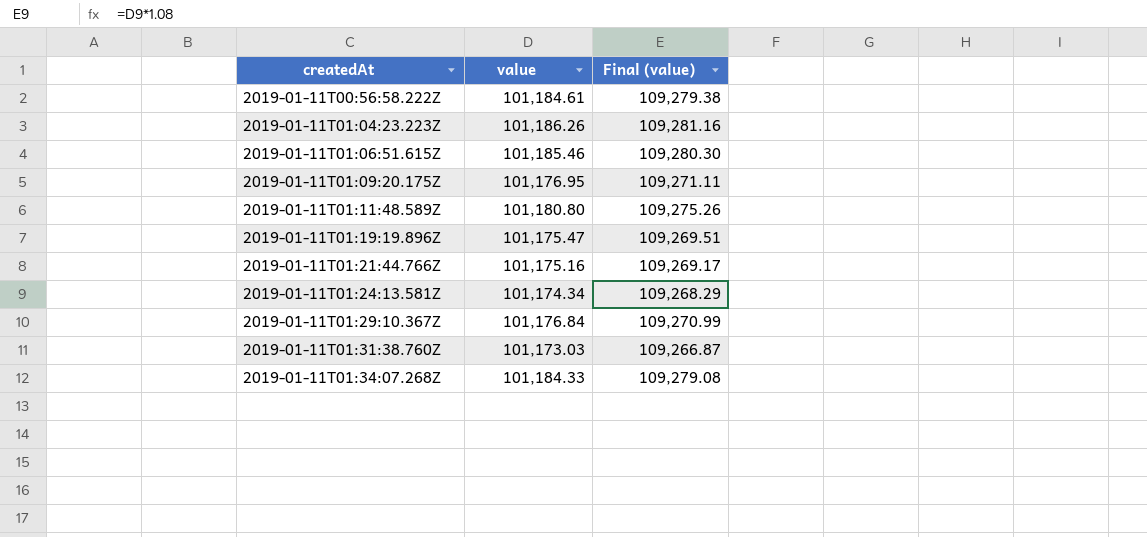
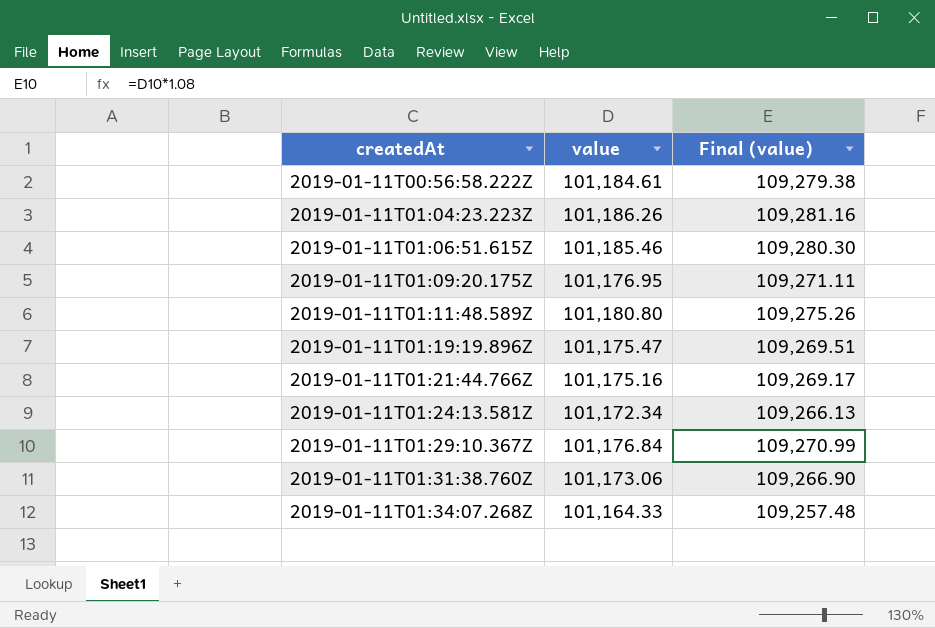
2019-01-11T01:24:13.581Z | value: 101,174.34 -> 101,172.34
2019-01-11T01:24:13.581Z | Final (value): 109,268.29 -> 109,266.13
2019-01-11T01:31:38.760Z | value: 101,173.03 -> 101,173.06
2019-01-11T01:31:38.760Z | Final (value): 109,266.87 -> 109,266.90
2019-01-11T01:34:07.268Z | value: 101,184.33 -> 101,164.33
2019-01-11T01:34:07.268Z | Final (value): 109,279.08 -> 109,257.48

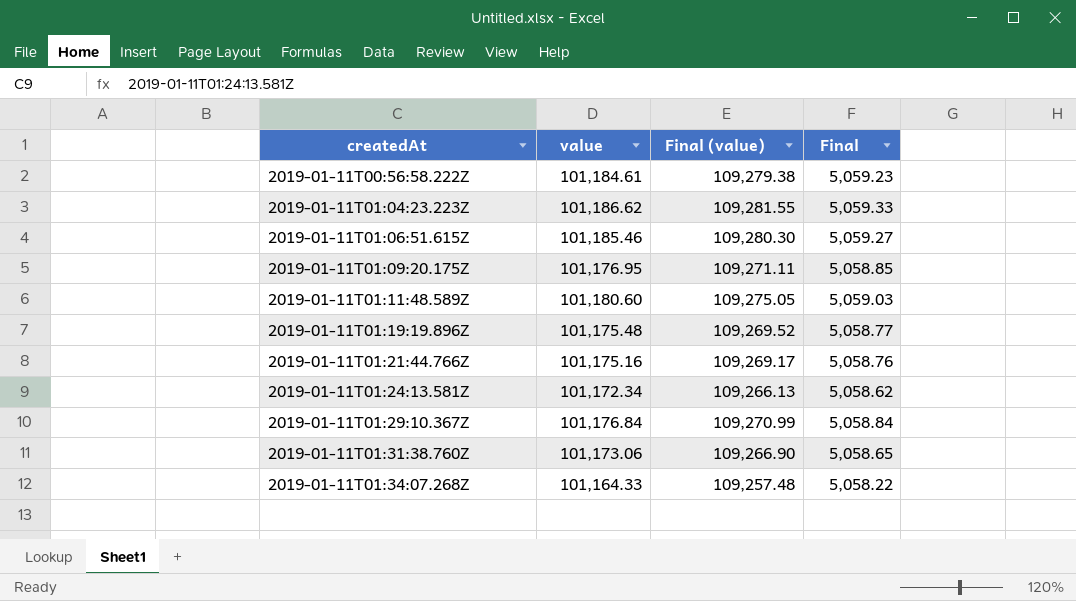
column Final | formula: none -> [value] * 0.05
2019-01-11T01:04:23.223Z | value: 101,186.26 -> 101,186.62
2019-01-11T01:04:23.223Z | Final (value): 109,281.16 -> 109,281.55
2019-01-11T01:11:48.589Z | value: 101,180.80 -> 101,180.60
2019-01-11T01:11:48.589Z | Final (value): 109,275.26 -> 109,275.05
2019-01-11T01:19:19.896Z | value: 101,175.47 -> 101,175.48
2019-01-11T01:19:19.896Z | Final (value): 109,269.51 -> 109,269.52

